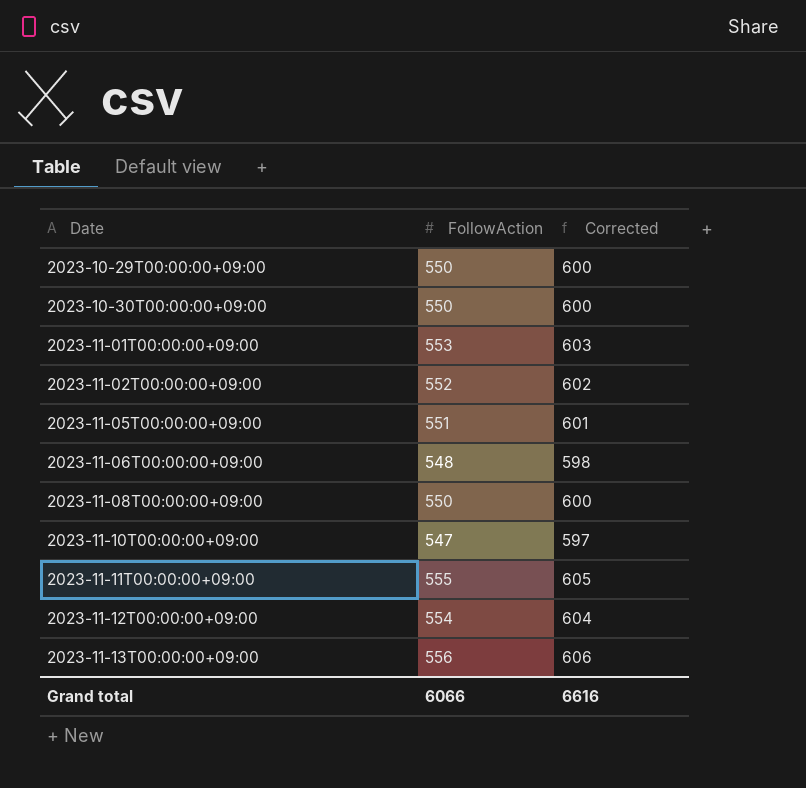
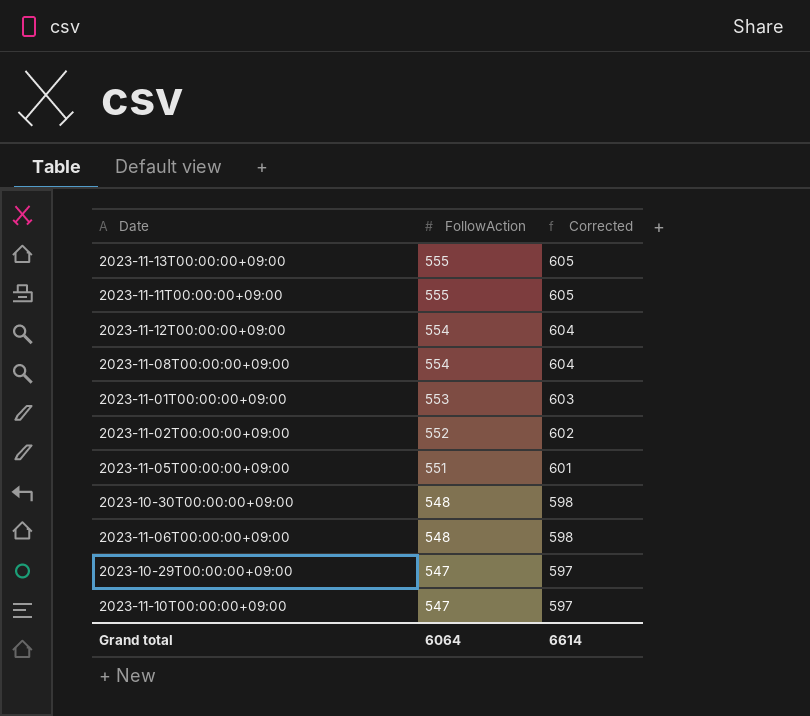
row order: Date ascending -> FollowAction descending
2023-11-13T00:00:00+09:00 | FollowAction: 556 -> 555
2023-11-13T00:00:00+09:00 | Corrected: 606 -> 605
2023-11-08T00:00:00+09:00 | FollowAction: 550 -> 554
2023-11-08T00:00:00+09:00 | Corrected: 600 -> 604
2023-10-30T00:00:00+09:00 | FollowAction: 550 -> 548
2023-10-30T00:00:00+09:00 | Corrected: 600 -> 598
2023-10-29T00:00:00+09:00 | FollowAction: 550 -> 547
2023-10-29T00:00:00+09:00 | Corrected: 600 -> 597
Grand total | FollowAction: 6066 -> 6064
Grand total | Corrected: 6616 -> 6614

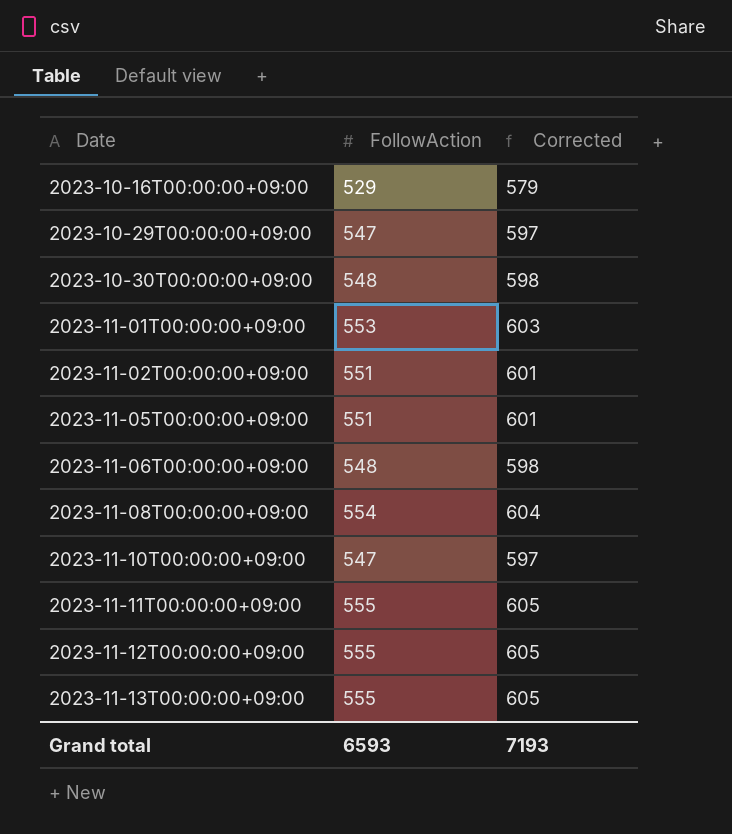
row order: FollowAction descending -> Date ascending
row 2023-10-16T00:00:00+09:00: none -> 529 | 579
2023-11-02T00:00:00+09:00 | FollowAction: 552 -> 551
2023-11-02T00:00:00+09:00 | Corrected: 602 -> 601
2023-11-12T00:00:00+09:00 | FollowAction: 554 -> 555
2023-11-12T00:00:00+09:00 | Corrected: 604 -> 605
Grand total | FollowAction: 6064 -> 6593
Grand total | Corrected: 6614 -> 7193

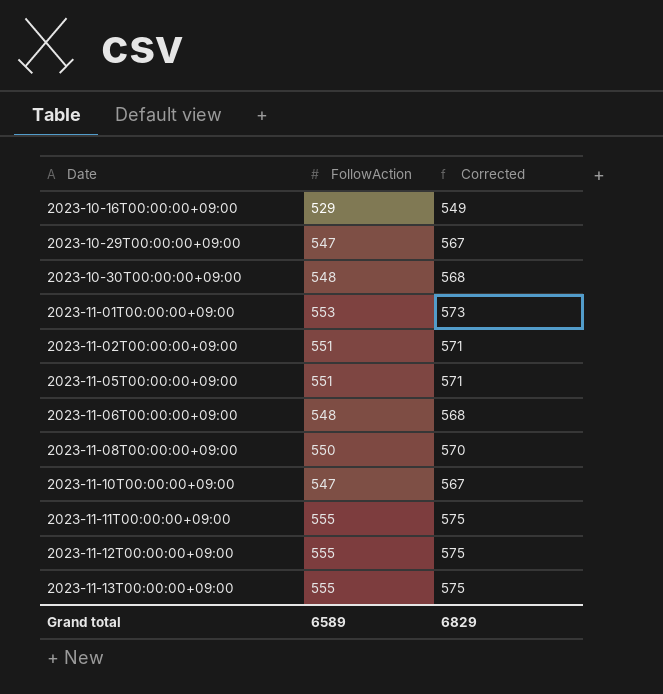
column Corrected | formula: [FollowAction] + 50 -> [FollowAction] + 20
2023-11-08T00:00:00+09:00 | FollowAction: 554 -> 550
Grand total | FollowAction: 6593 -> 6589
Grand total | Corrected: 7193 -> 6829

